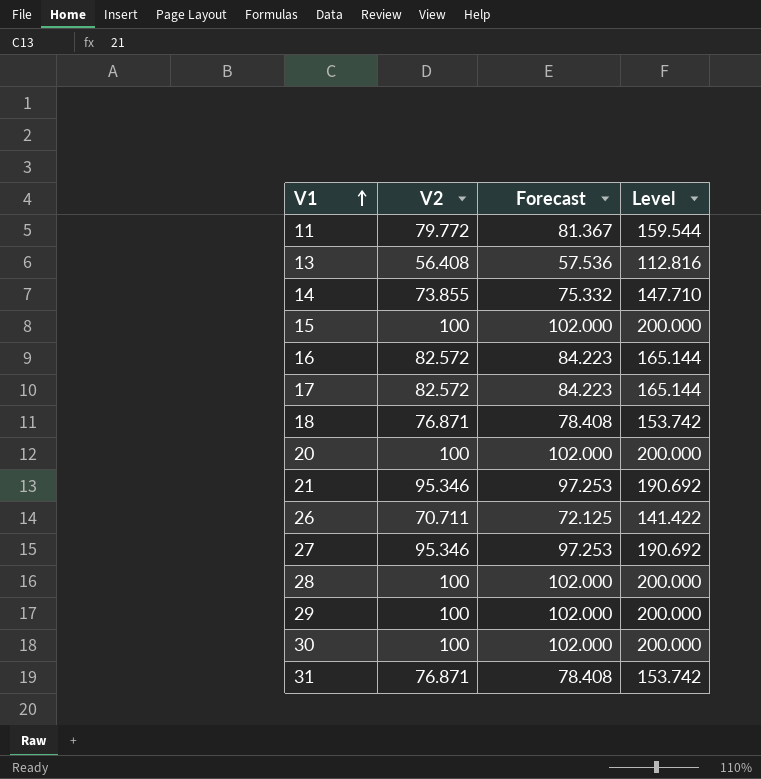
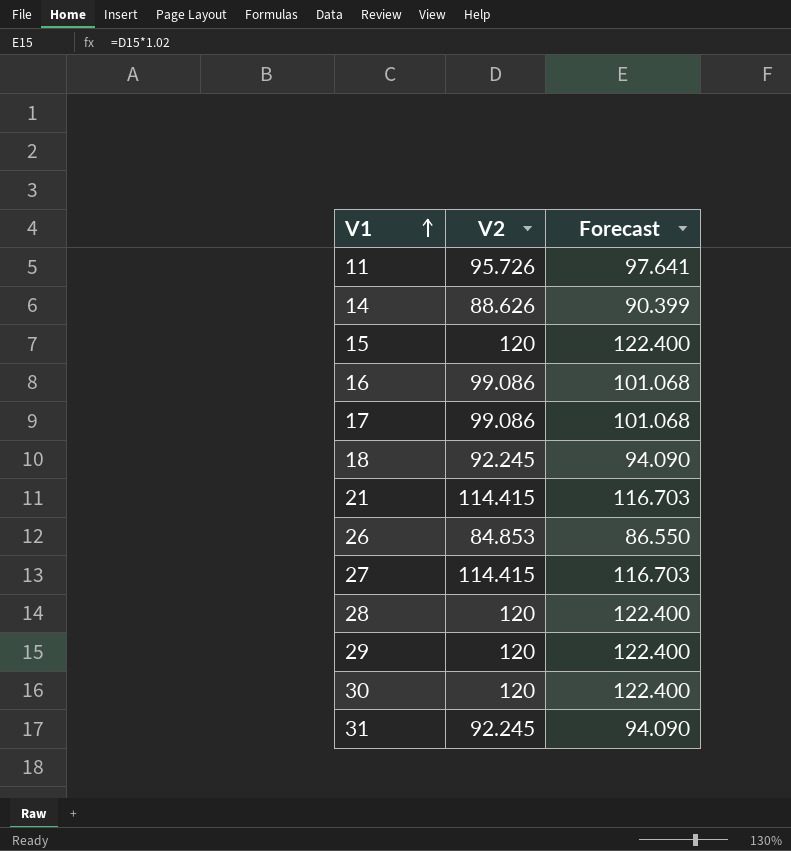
column Level | formula: [V2] * 2 -> none
row 13: 56.408 | 57.536 | 112.816 -> none
row 20: 100 | 102.000 | 200.000 -> none
11 | V2: 79.772 -> 95.726
11 | Forecast: 81.367 -> 97.641
14 | V2: 73.855 -> 88.626
14 | Forecast: 75.332 -> 90.399
15 | V2: 100 -> 120
15 | Forecast: 102.000 -> 122.400
16 | V2: 82.572 -> 99.086
16 | Forecast: 84.223 -> 101.068
17 | V2: 82.572 -> 99.086
17 | Forecast: 84.223 -> 101.068
18 | V2: 76.871 -> 92.245
18 | Forecast: 78.408 -> 94.090
21 | V2: 95.346 -> 114.415
21 | Forecast: 97.253 -> 116.703
26 | V2: 70.711 -> 84.853
26 | Forecast: 72.125 -> 86.550
27 | V2: 95.346 -> 114.415
27 | Forecast: 97.253 -> 116.703
28 | V2: 100 -> 120
28 | Forecast: 102.000 -> 122.400
29 | V2: 100 -> 120
29 | Forecast: 102.000 -> 122.400
30 | V2: 100 -> 120
30 | Forecast: 102.000 -> 122.400
31 | V2: 76.871 -> 92.245
31 | Forecast: 78.408 -> 94.090

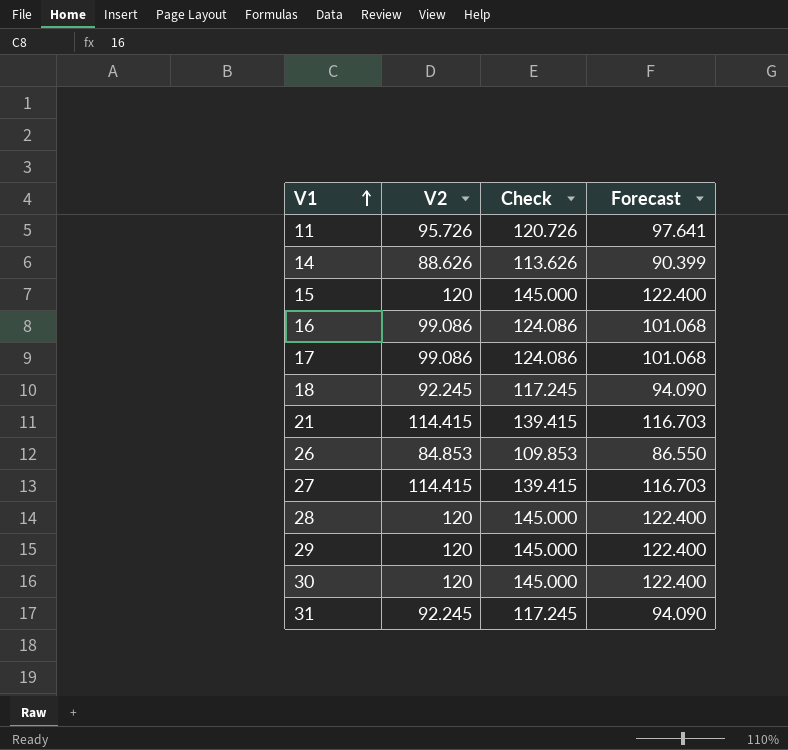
column Check | formula: none -> [V2] + 25

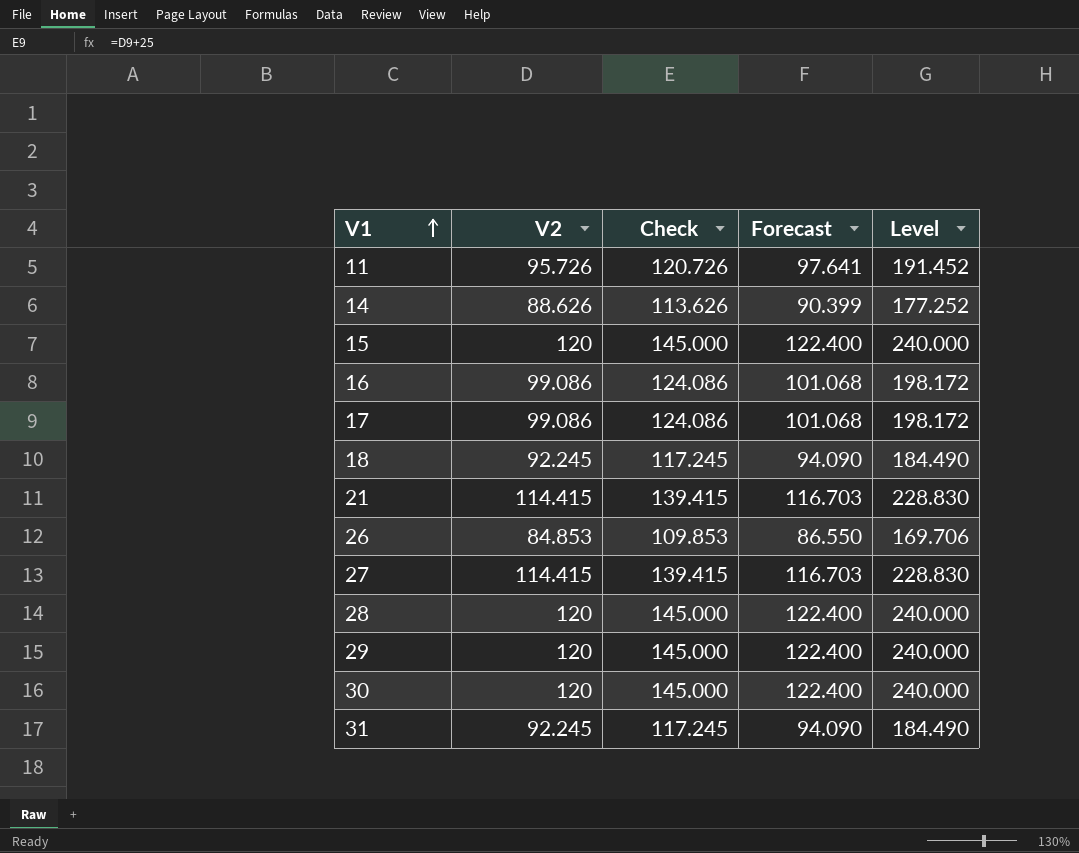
column Level | formula: none -> [V2] * 2

